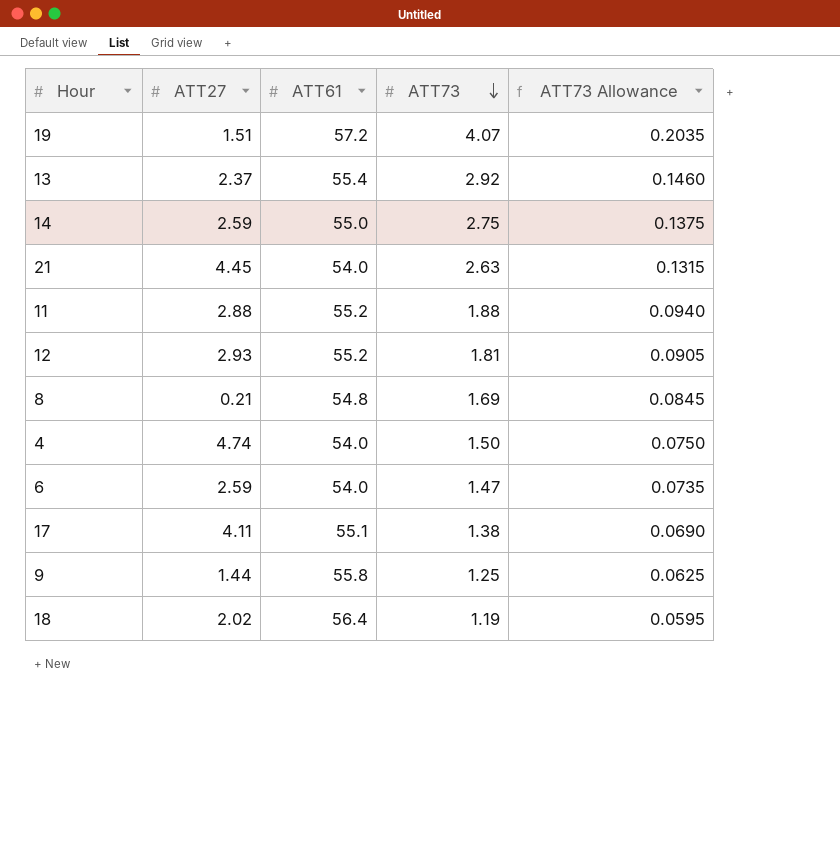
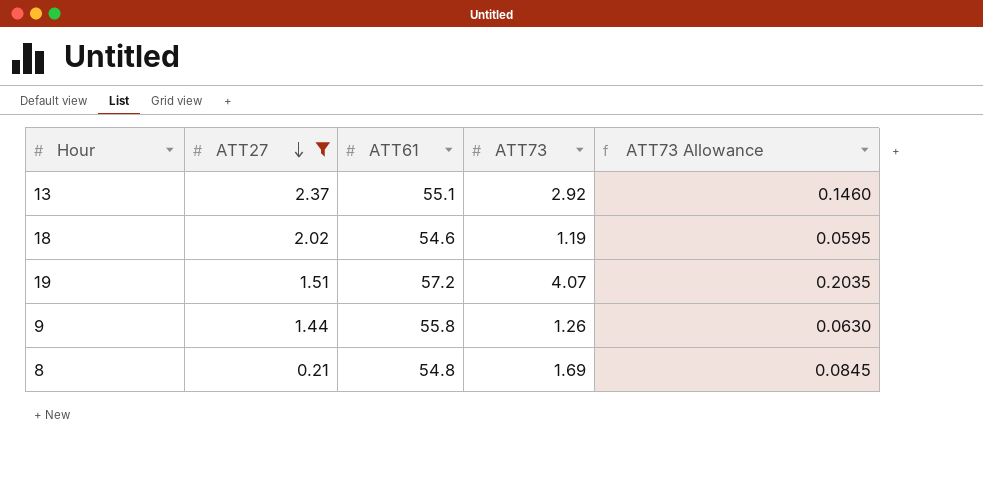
filter: none -> ATT27 <= 2.37
row order: ATT73 descending -> ATT27 descending
13 | ATT61: 55.4 -> 55.1
18 | ATT61: 56.4 -> 54.6
9 | ATT73: 1.25 -> 1.26
9 | ATT73 Allowance: 0.0625 -> 0.0630

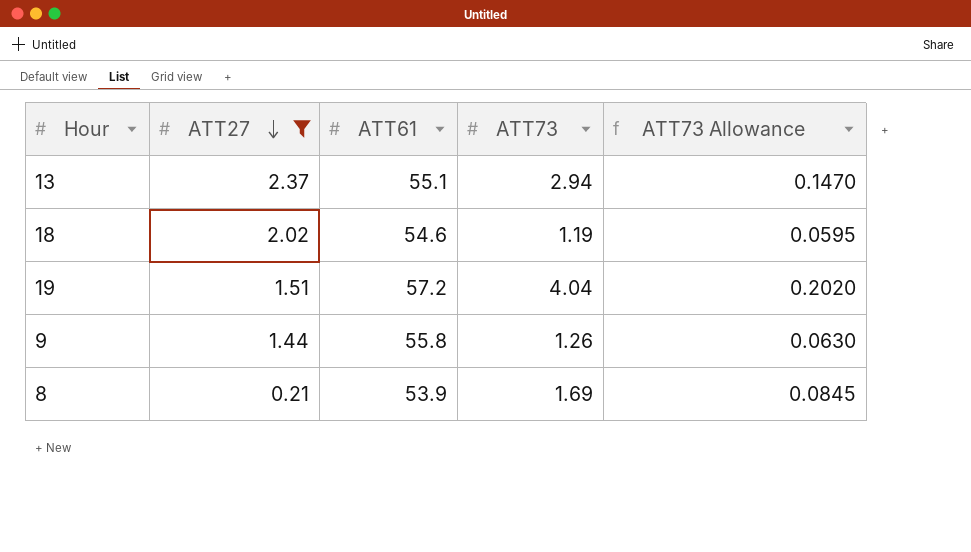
13 | ATT73: 2.92 -> 2.94
13 | ATT73 Allowance: 0.1460 -> 0.1470
19 | ATT73: 4.07 -> 4.04
19 | ATT73 Allowance: 0.2035 -> 0.2020
8 | ATT61: 54.8 -> 53.9

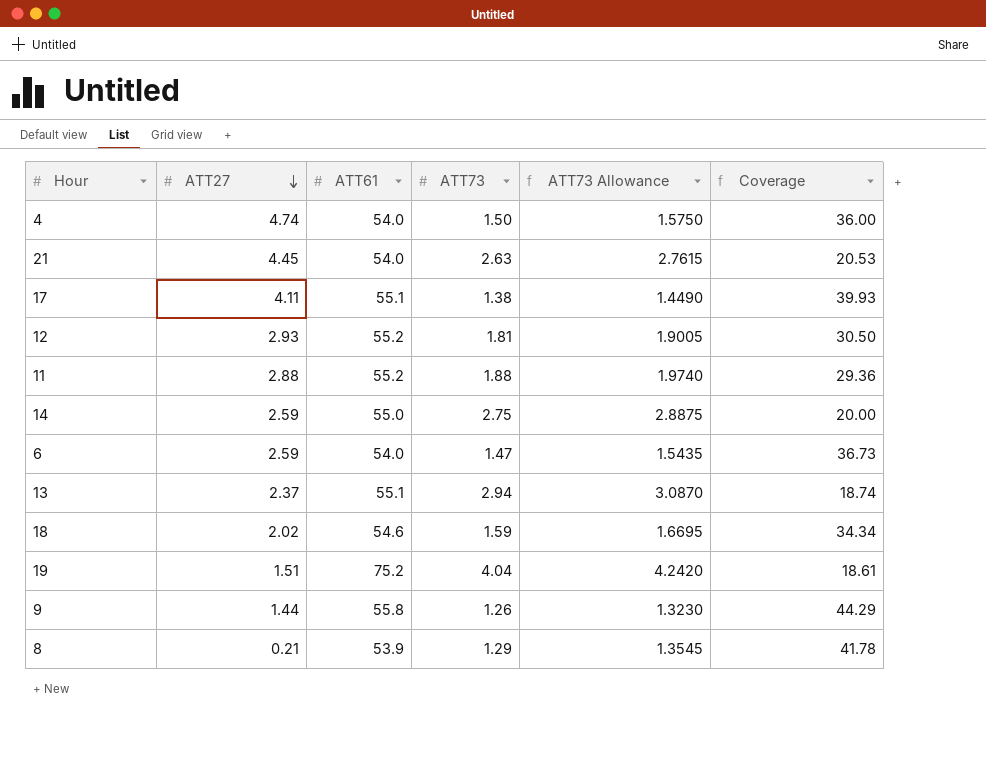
filter: ATT27 <= 2.37 -> none
column ATT73 Allowance | formula: [ATT73] * 0.05 -> [ATT73] * 1.05
column Coverage | formula: none -> [ATT61] / [ATT73]
18 | ATT73: 1.19 -> 1.59
19 | ATT61: 57.2 -> 75.2
8 | ATT73: 1.69 -> 1.29

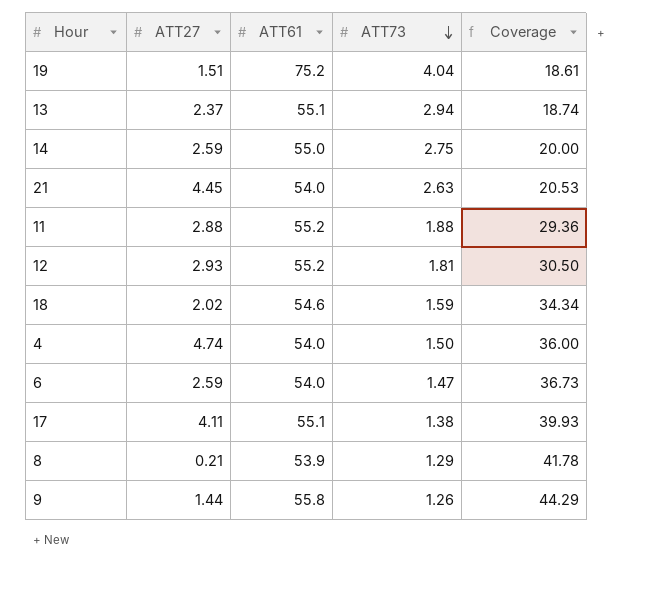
row order: ATT27 descending -> ATT73 descending
column ATT73 Allowance | formula: [ATT73] * 1.05 -> none

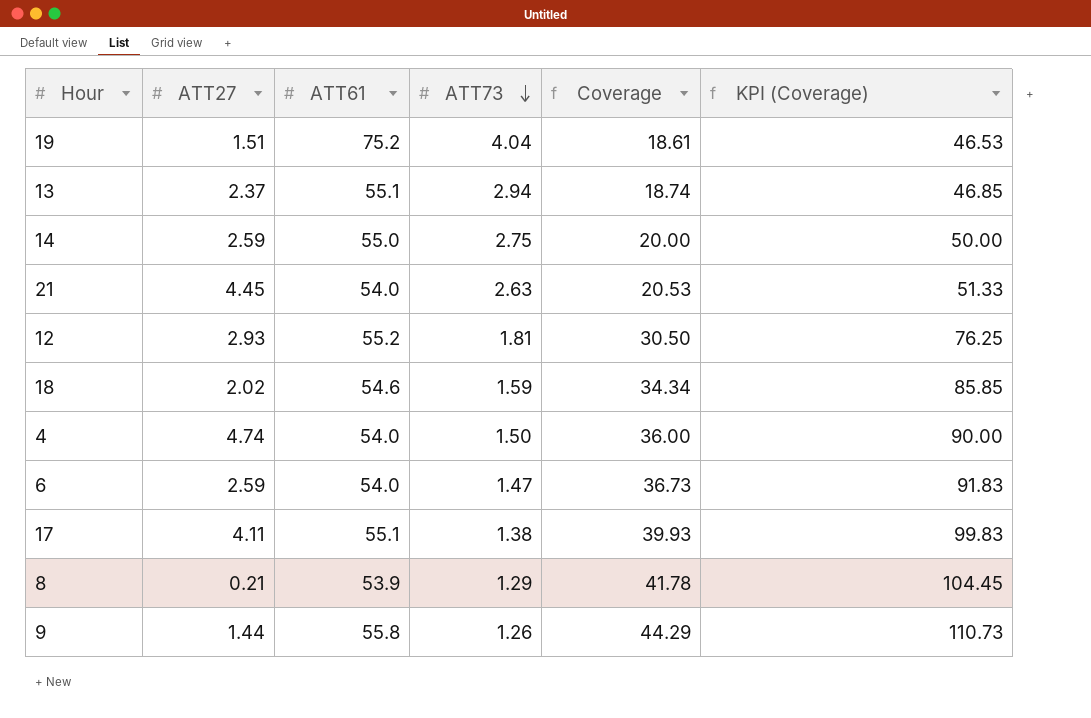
column KPI (Coverage) | formula: none -> [Coverage] * 2.5
row 11: 2.88 | 55.2 | 1.88 | 29.36 -> none

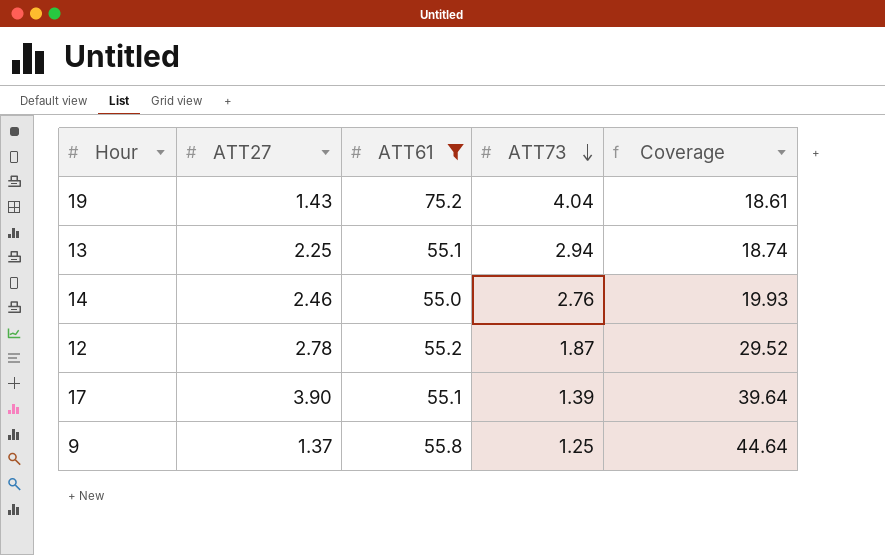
filter: none -> ATT61 >= 55.0
column KPI (Coverage) | formula: [Coverage] * 2.5 -> none
19 | ATT27: 1.51 -> 1.43
13 | ATT27: 2.37 -> 2.25
14 | ATT27: 2.59 -> 2.46
14 | ATT73: 2.75 -> 2.76
14 | Coverage: 20.00 -> 19.93
12 | ATT27: 2.93 -> 2.78
12 | ATT73: 1.81 -> 1.87
12 | Coverage: 30.50 -> 29.52
17 | ATT27: 4.11 -> 3.90
17 | ATT73: 1.38 -> 1.39
17 | Coverage: 39.93 -> 39.64
9 | ATT27: 1.44 -> 1.37
9 | ATT73: 1.26 -> 1.25
9 | Coverage: 44.29 -> 44.64

